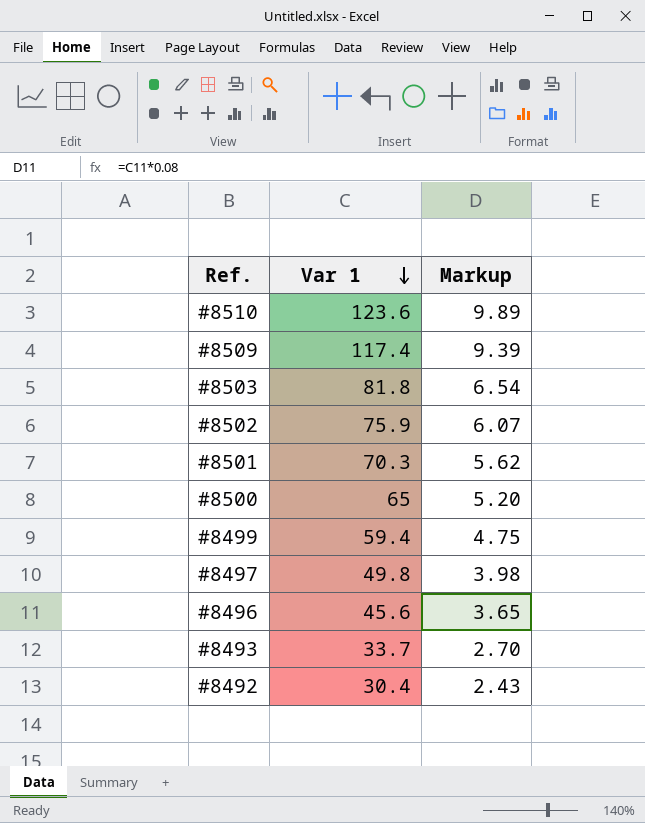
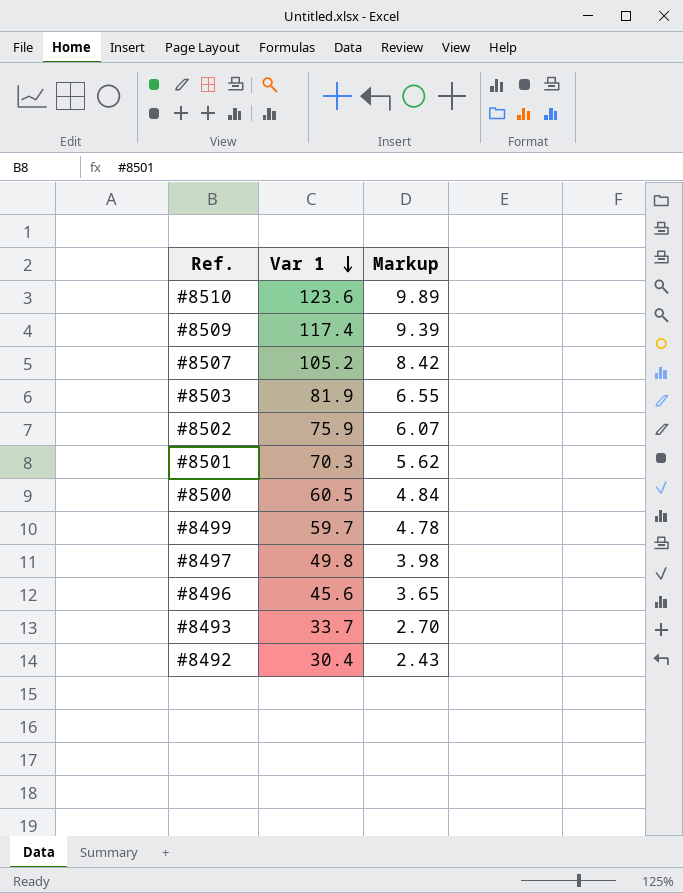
row #8507: none -> 105.2 | 8.42
#8503 | Var 1: 81.8 -> 81.9
#8503 | Markup: 6.54 -> 6.55
#8500 | Var 1: 65 -> 60.5
#8500 | Markup: 5.20 -> 4.84
#8499 | Var 1: 59.4 -> 59.7
#8499 | Markup: 4.75 -> 4.78

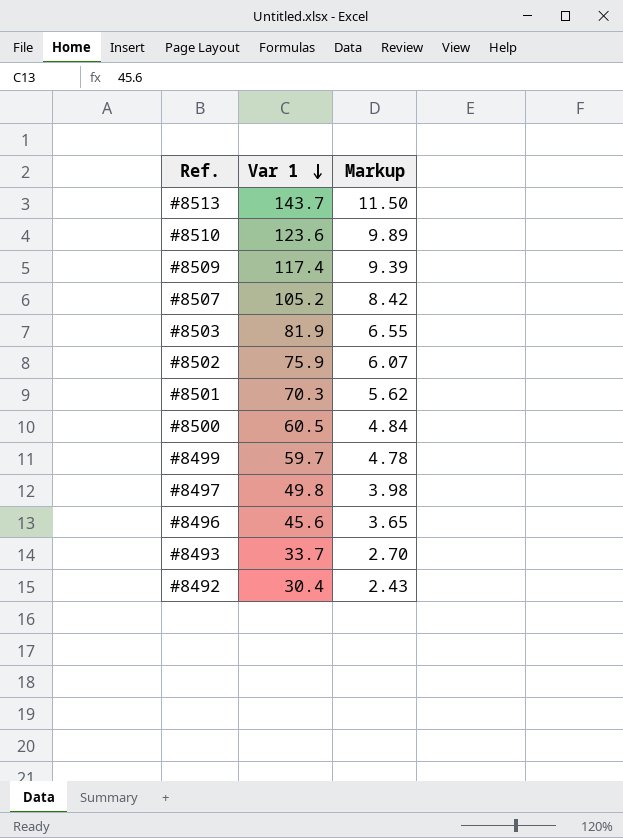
row #8513: none -> 143.7 | 11.50

